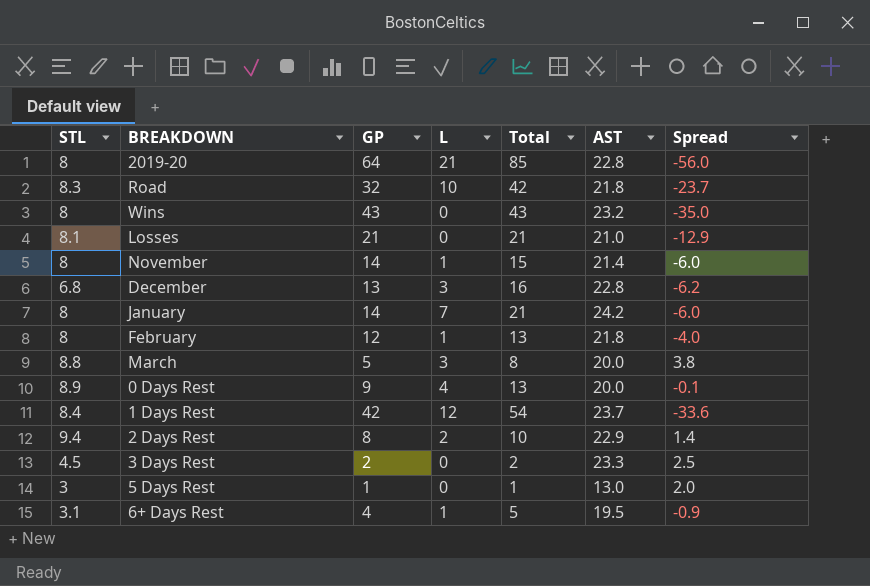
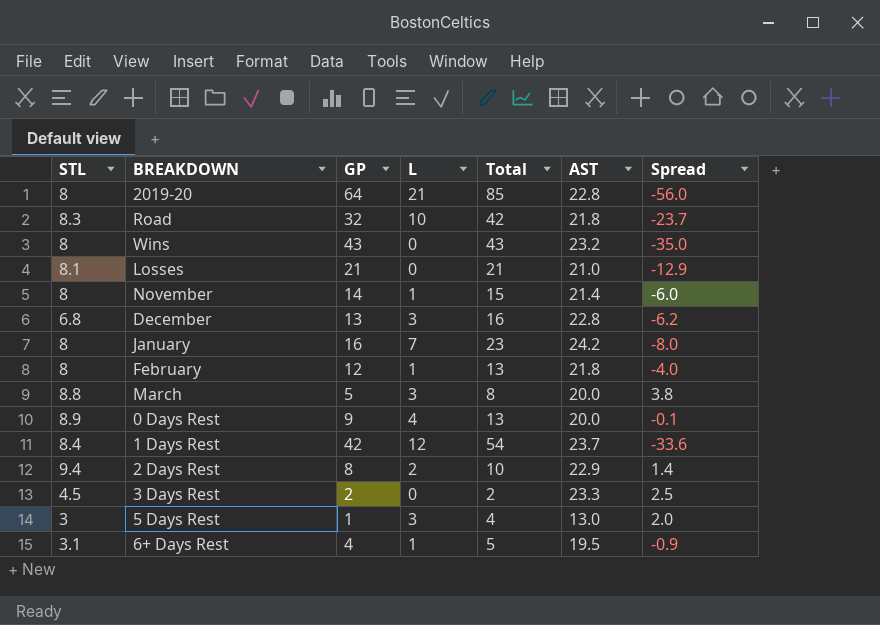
January | GP: 14 -> 16
January | Total: 21 -> 23
January | Spread: -6.0 -> -8.0
5 Days Rest | L: 0 -> 3
5 Days Rest | Total: 1 -> 4

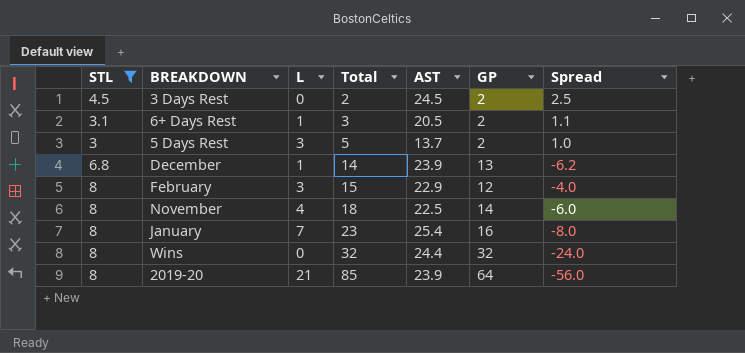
filter: none -> STL <= 8
row order: none -> Total ascending
column GP | position: 3 -> 6
3 Days Rest | AST: 23.3 -> 24.5
6+ Days Rest | Total: 5 -> 3
6+ Days Rest | AST: 19.5 -> 20.5
6+ Days Rest | GP: 4 -> 2
6+ Days Rest | Spread: -0.9 -> 1.1
5 Days Rest | Total: 4 -> 5
5 Days Rest | AST: 13.0 -> 13.7
5 Days Rest | GP: 1 -> 2
5 Days Rest | Spread: 2.0 -> 1.0
December | L: 3 -> 1
December | Total: 16 -> 14
December | AST: 22.8 -> 23.9
February | L: 1 -> 3
February | Total: 13 -> 15
February | AST: 21.8 -> 22.9
November | L: 1 -> 4
November | Total: 15 -> 18
November | AST: 21.4 -> 22.5
January | AST: 24.2 -> 25.4
Wins | Total: 43 -> 32
Wins | AST: 23.2 -> 24.4
Wins | GP: 43 -> 32
Wins | Spread: -35.0 -> -24.0
2019-20 | AST: 22.8 -> 23.9

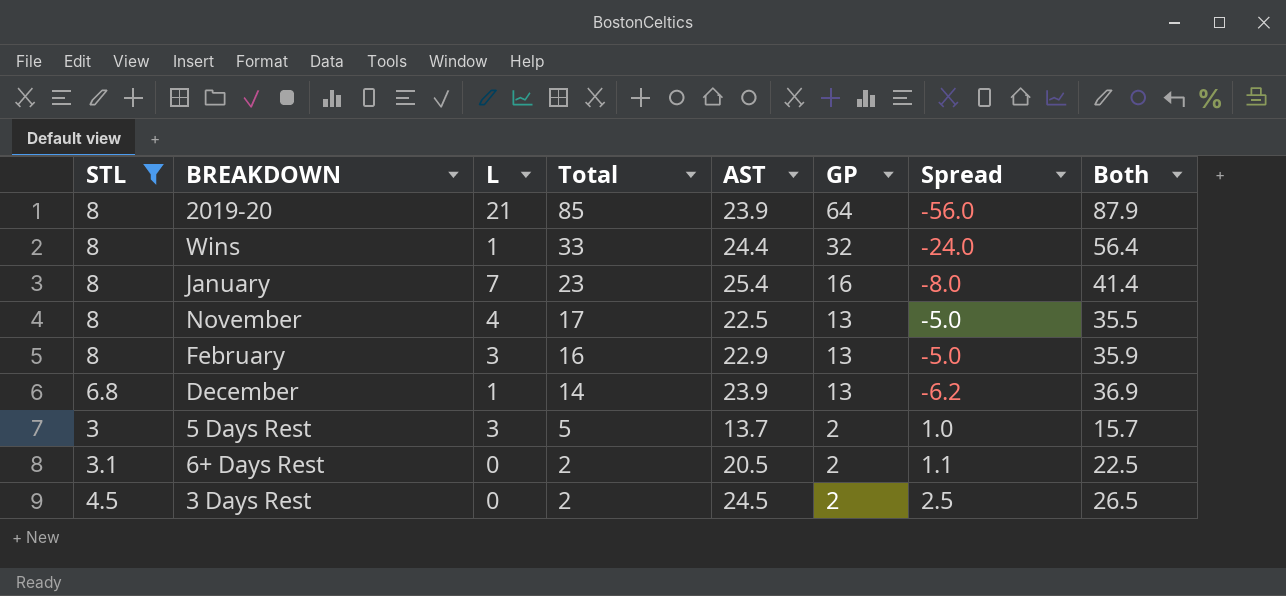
row order: Total ascending -> Total descending
column Both | formula: none -> [AST] + [GP]
Wins | L: 0 -> 1
Wins | Total: 32 -> 33
November | Total: 18 -> 17
November | GP: 14 -> 13
November | Spread: -6.0 -> -5.0
February | Total: 15 -> 16
February | GP: 12 -> 13
February | Spread: -4.0 -> -5.0
6+ Days Rest | L: 1 -> 0
6+ Days Rest | Total: 3 -> 2

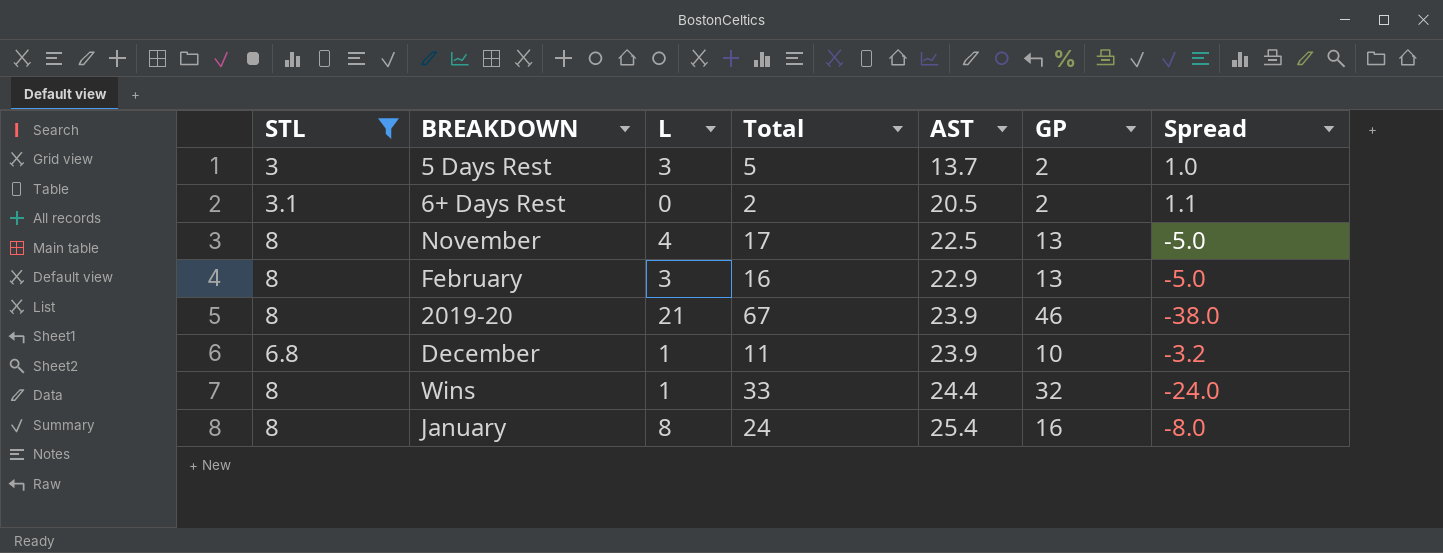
row order: Total descending -> AST ascending
column Both | formula: [AST] + [GP] -> none
row 3 Days Rest: 4.5 | 0 | 2 | 24.5 | 2 | 2.5 | 26.5 -> none
2019-20 | Total: 85 -> 67
2019-20 | GP: 64 -> 46
2019-20 | Spread: -56.0 -> -38.0
December | Total: 14 -> 11
December | GP: 13 -> 10
December | Spread: -6.2 -> -3.2
January | L: 7 -> 8
January | Total: 23 -> 24

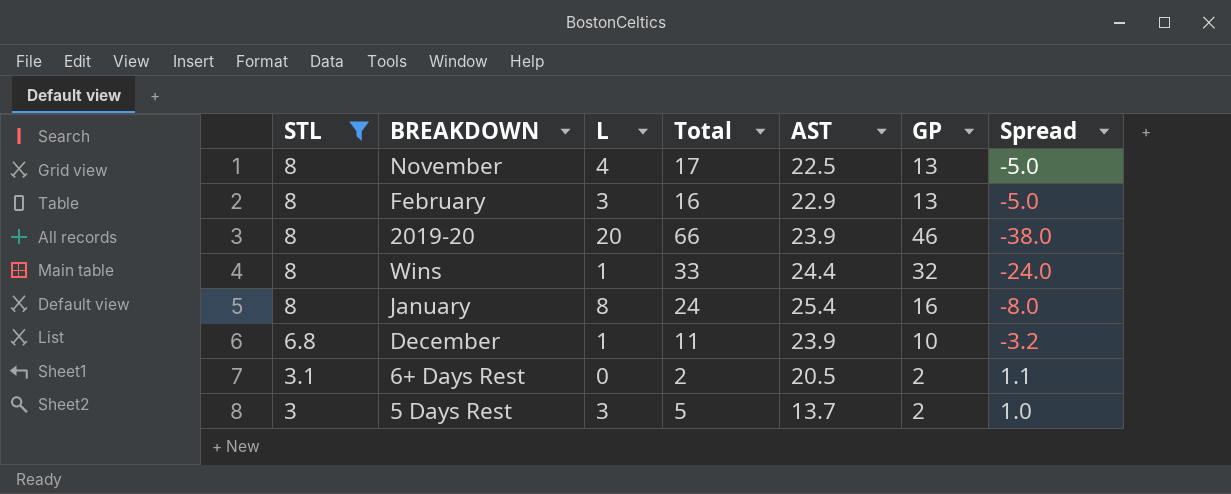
row order: AST ascending -> STL descending
2019-20 | L: 21 -> 20
2019-20 | Total: 67 -> 66

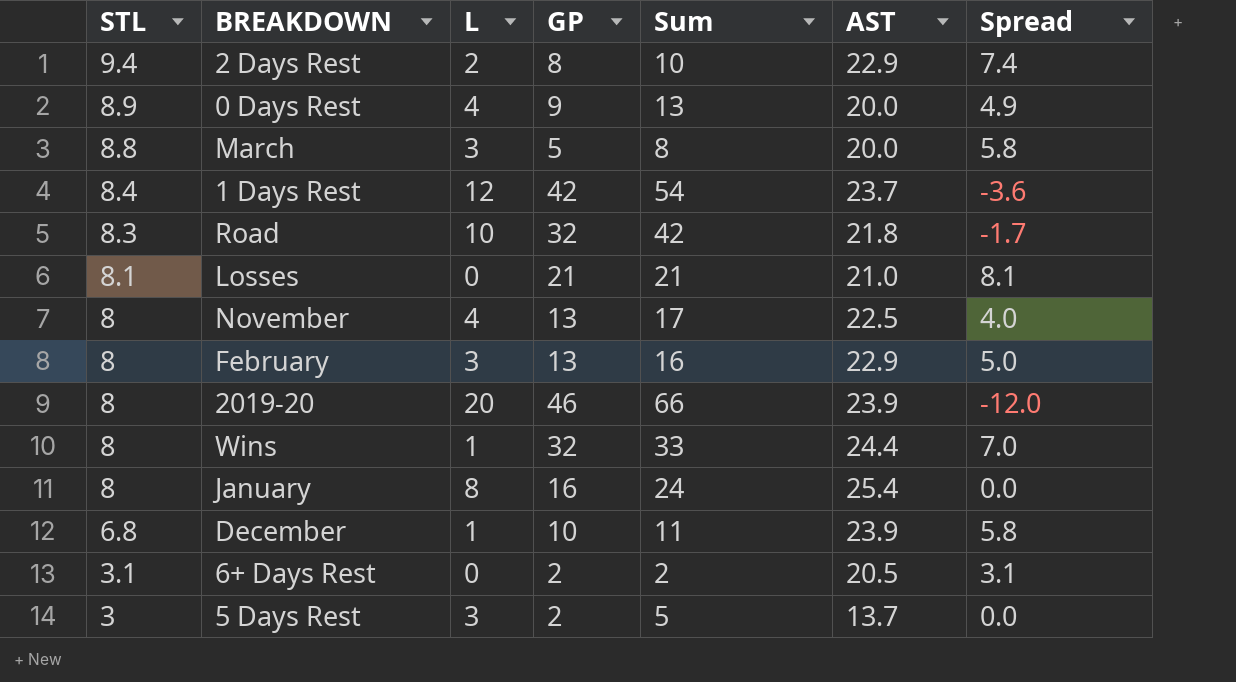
filter: STL <= 8 -> none
column GP | position: 6 -> 4
column name: Total -> Sum
column Spread | formula: [STL] - [GP] -> [STL] - [L]

